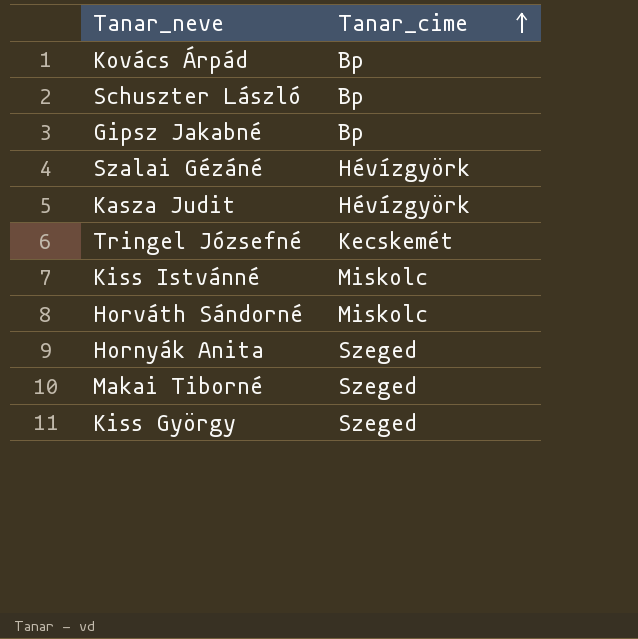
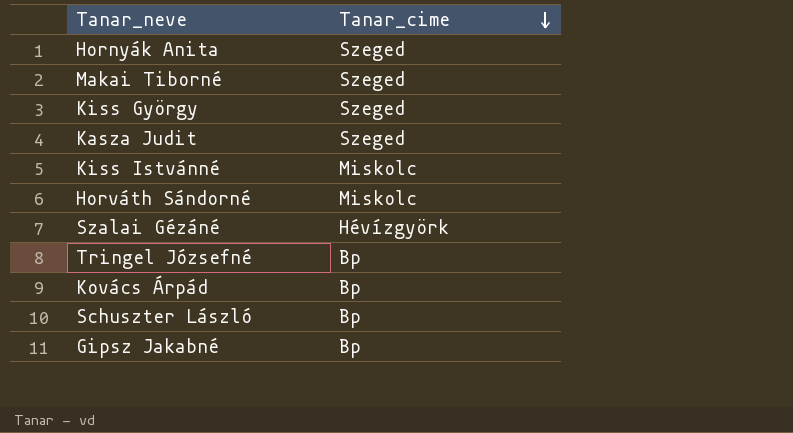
row order: Tanar_cime ascending -> Tanar_cime descending
Kasza Judit | Tanar_cime: Hévízgyörk -> Szeged
Tringel Józsefné | Tanar_cime: Kecskemét -> Bp

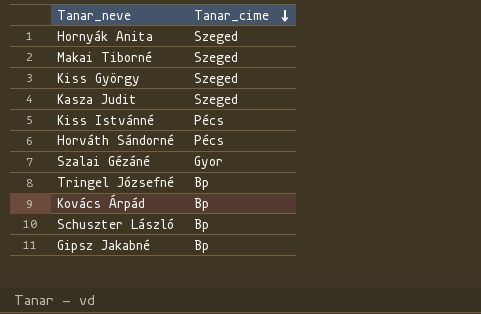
Kiss Istvánné | Tanar_cime: Miskolc -> Pécs
Horváth Sándorné | Tanar_cime: Miskolc -> Pécs
Szalai Gézáné | Tanar_cime: Hévízgyörk -> Gyor

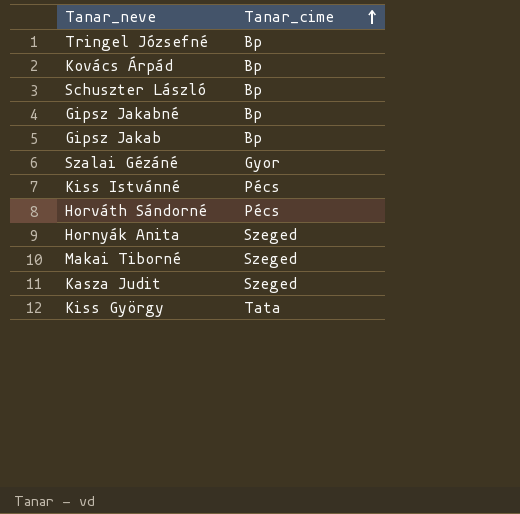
row order: Tanar_cime descending -> Tanar_cime ascending
row Gipsz Jakab: none -> Bp
Kiss György | Tanar_cime: Szeged -> Tata

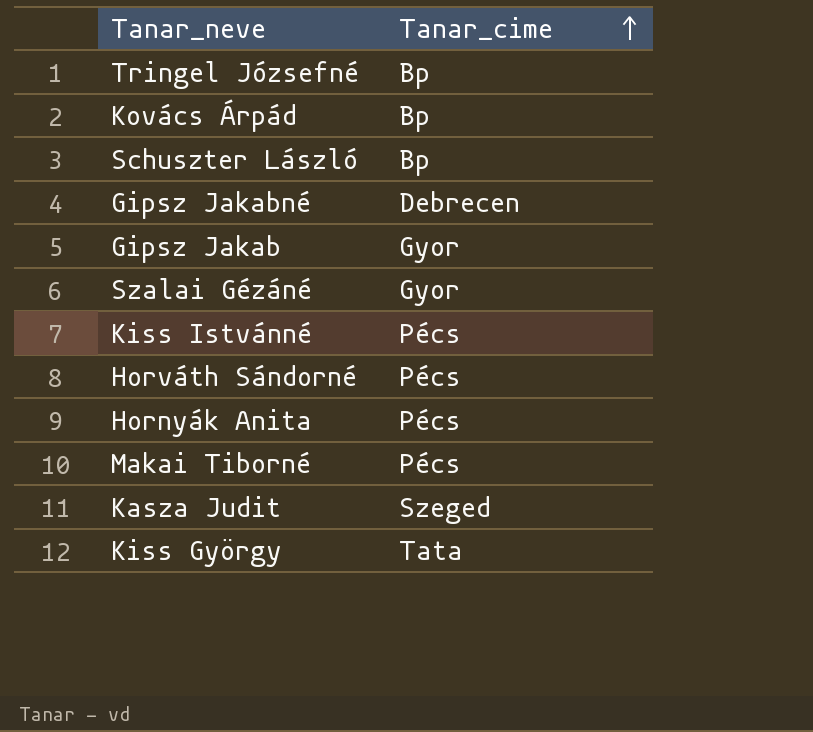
Gipsz Jakabné | Tanar_cime: Bp -> Debrecen
Gipsz Jakab | Tanar_cime: Bp -> Gyor
Hornyák Anita | Tanar_cime: Szeged -> Pécs
Makai Tiborné | Tanar_cime: Szeged -> Pécs

